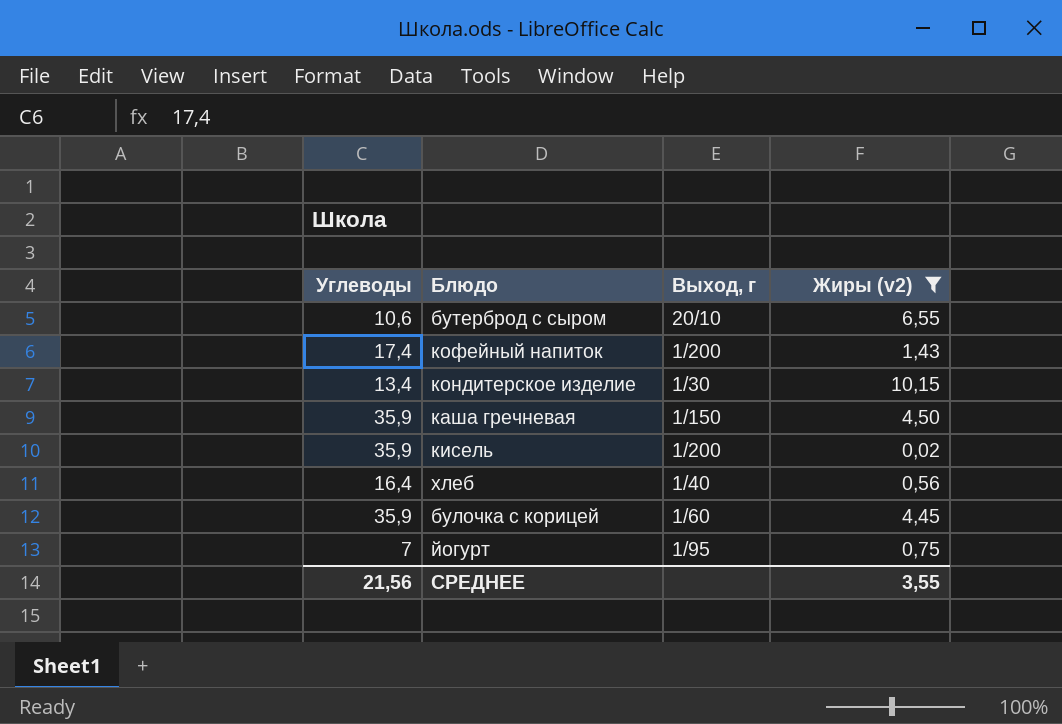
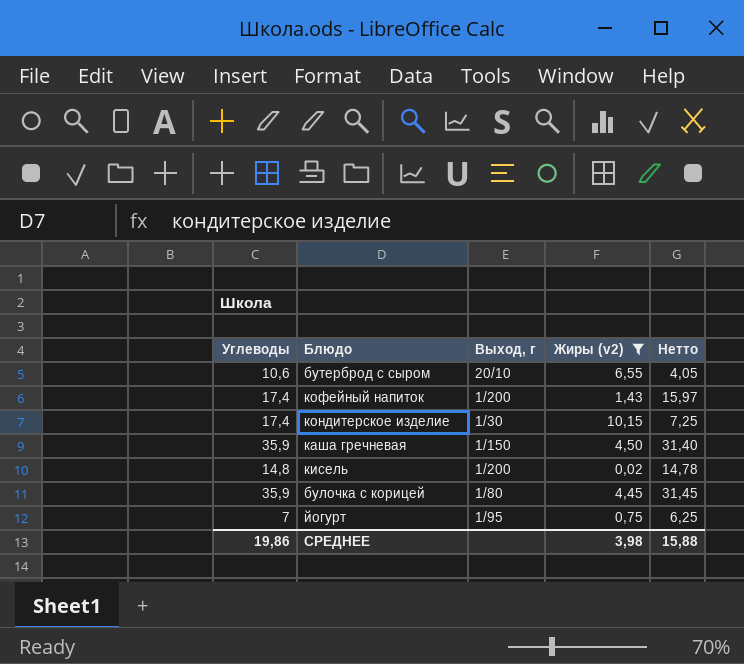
column Нетто | formula: none -> [Углеводы] - [Жиры (v2)]
row хлеб: 16,4 | 1/40 | 0,56 -> none
кондитерское изделие | Углеводы: 13,4 -> 17,4
кисель | Углеводы: 35,9 -> 14,8
булочка с корицей | Выход, г: 1/60 -> 1/80
СРЕДНЕЕ | Углеводы: 21,56 -> 19,86
СРЕДНЕЕ | Жиры (v2): 3,55 -> 3,98

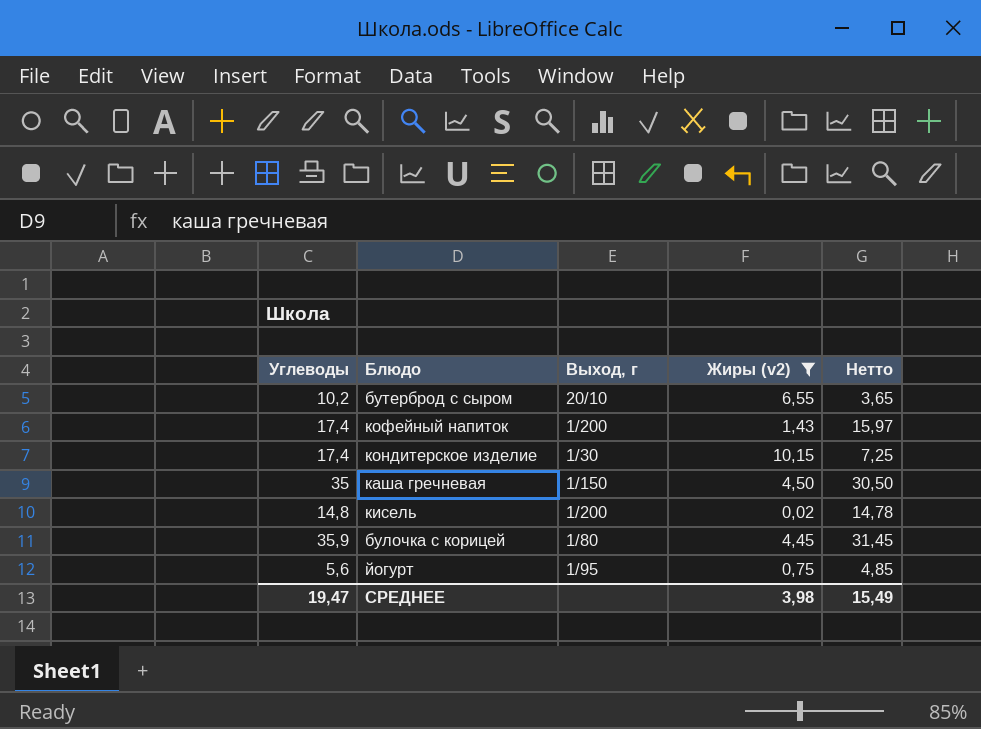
бутерброд с сыром | Углеводы: 10,6 -> 10,2
бутерброд с сыром | Нетто: 4,05 -> 3,65
каша гречневая | Углеводы: 35,9 -> 35
каша гречневая | Нетто: 31,40 -> 30,50
йогурт | Углеводы: 7 -> 5,6
йогурт | Нетто: 6,25 -> 4,85
СРЕДНЕЕ | Углеводы: 19,86 -> 19,47
СРЕДНЕЕ | Нетто: 15,88 -> 15,49

